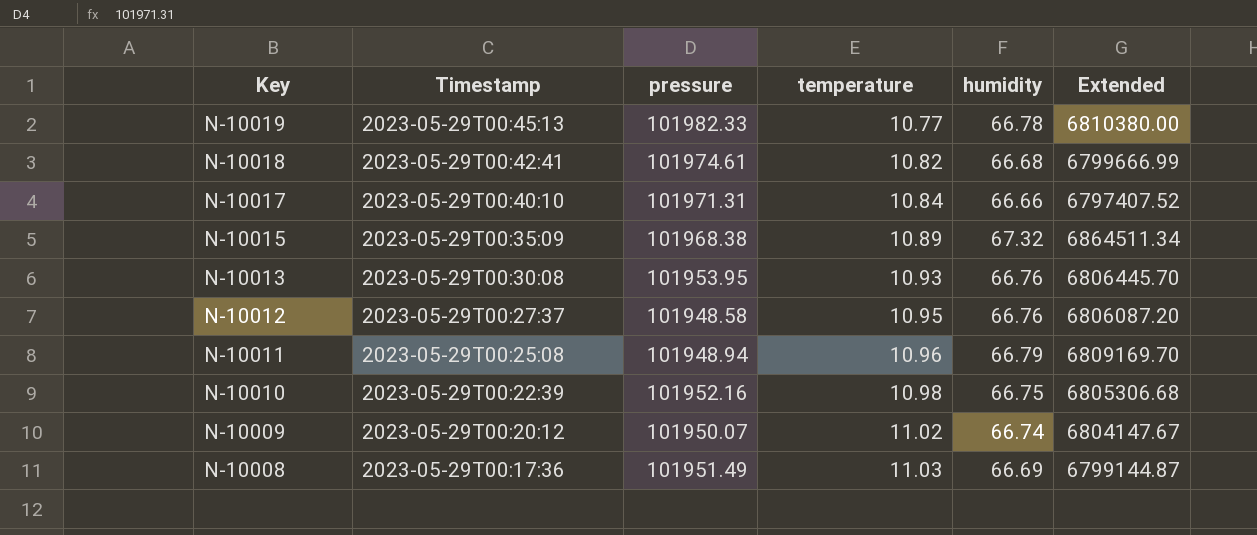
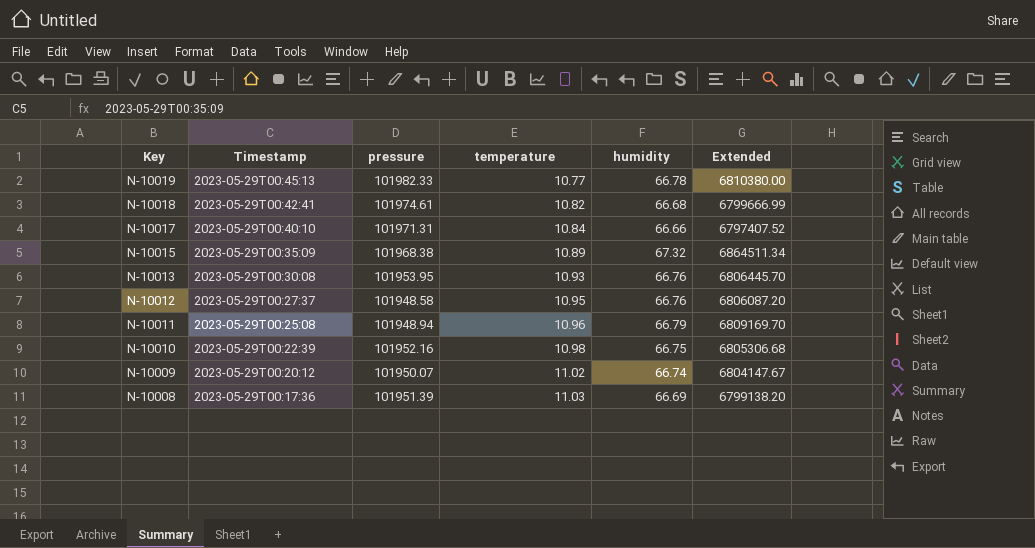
N-10008 | pressure: 101951.49 -> 101951.39
N-10008 | Extended: 6799144.87 -> 6799138.20

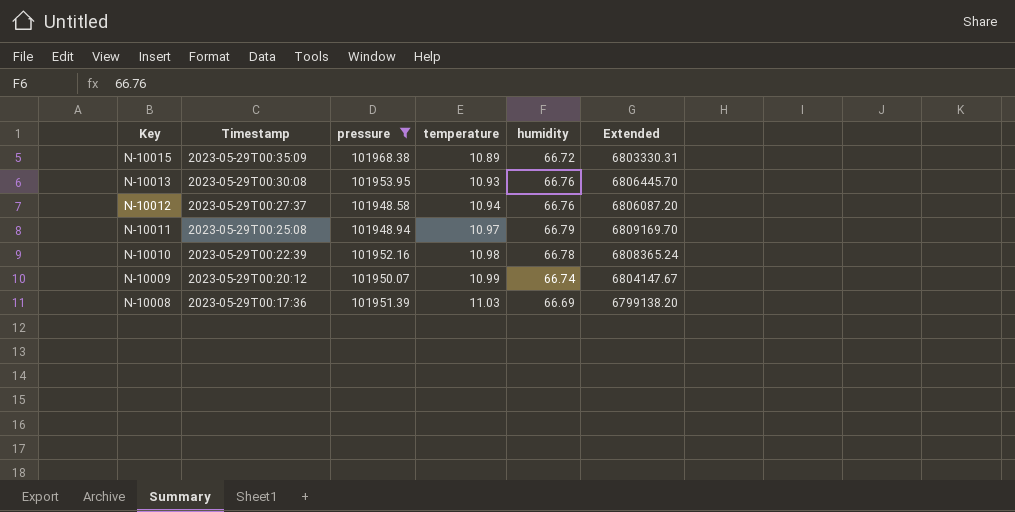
filter: none -> pressure <= 101968.38
N-10015 | humidity: 67.32 -> 66.72
N-10015 | Extended: 6864511.34 -> 6803330.31
N-10012 | temperature: 10.95 -> 10.94
N-10011 | temperature: 10.96 -> 10.97
N-10010 | humidity: 66.75 -> 66.78
N-10010 | Extended: 6805306.68 -> 6808365.24
N-10009 | temperature: 11.02 -> 10.99

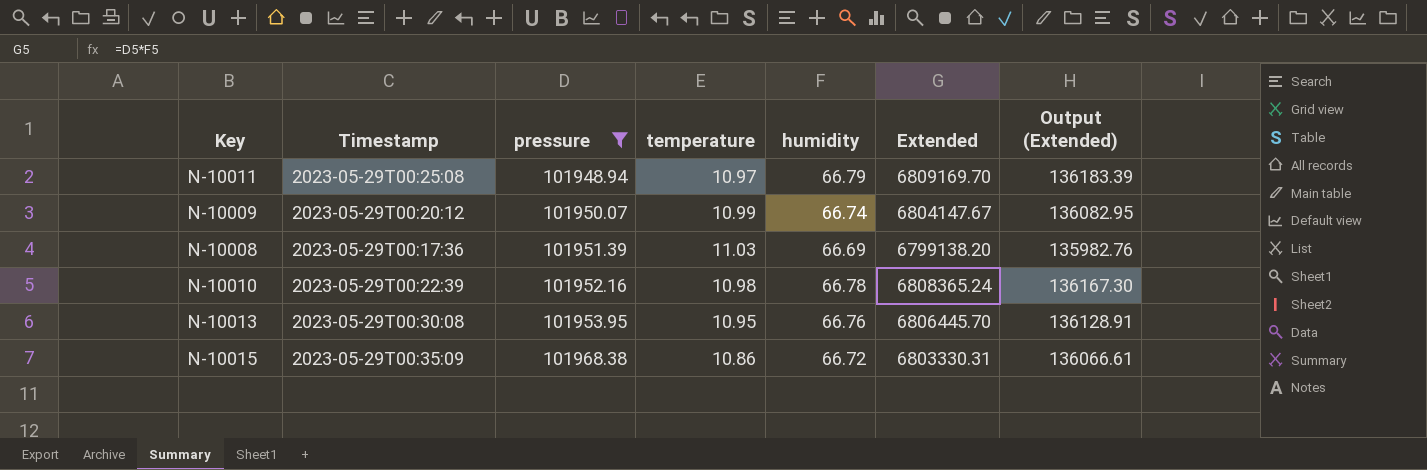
row order: Key descending -> pressure ascending
column Output (Extended) | formula: none -> [Extended] * 0.02
row N-10012: 2023-05-29T00:27:37 | 101948.58 | 10.94 | 66.76 | 6806087.20 -> none
N-10013 | temperature: 10.93 -> 10.95
N-10015 | temperature: 10.89 -> 10.86

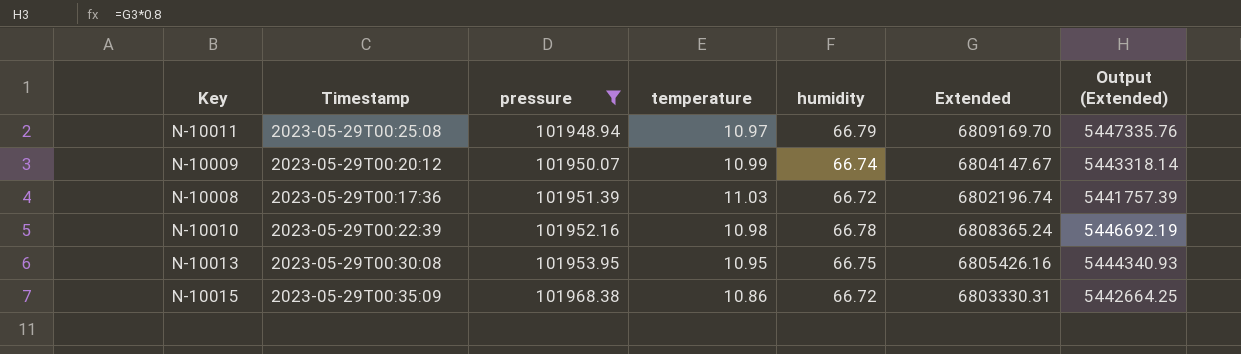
column Output (Extended) | formula: [Extended] * 0.02 -> [Extended] * 0.8
N-10008 | humidity: 66.69 -> 66.72
N-10008 | Extended: 6799138.20 -> 6802196.74
N-10013 | humidity: 66.76 -> 66.75
N-10013 | Extended: 6806445.70 -> 6805426.16

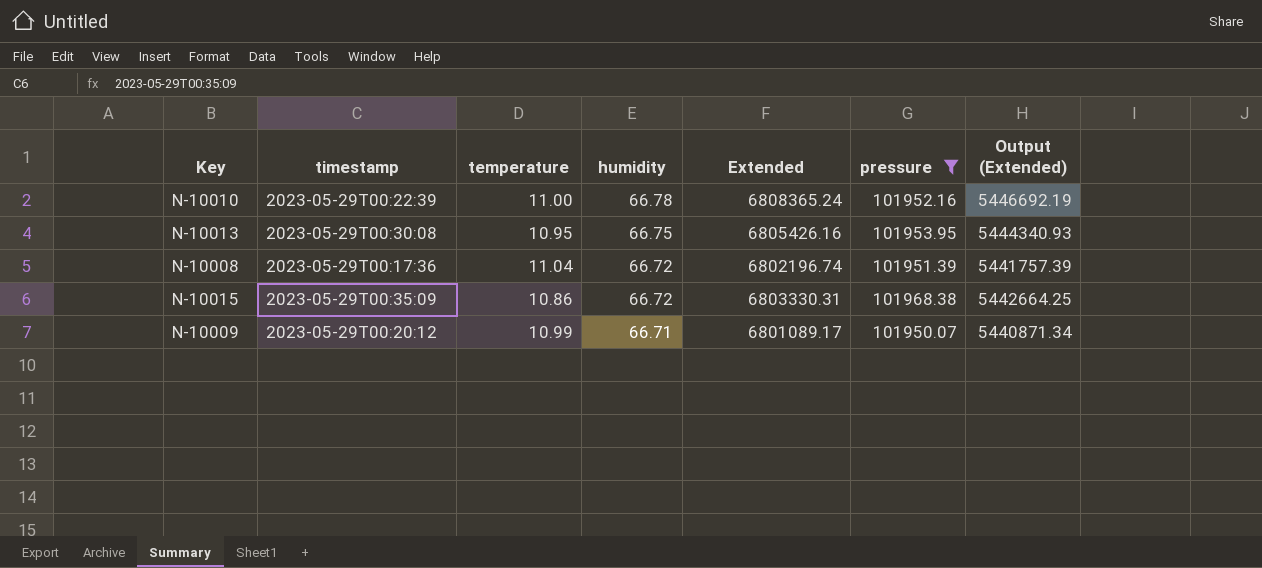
row order: pressure ascending -> humidity descending
column name: Timestamp -> timestamp
column pressure | position: 3 -> 6
row N-10011: 2023-05-29T00:25:08 | 101948.94 | 10.97 | 66.79 | 6809169.70 | 5447335.76 -> none
N-10010 | temperature: 10.98 -> 11.00
N-10008 | temperature: 11.03 -> 11.04
N-10009 | humidity: 66.74 -> 66.71
N-10009 | Extended: 6804147.67 -> 6801089.17
N-10009 | Output (Extended): 5443318.14 -> 5440871.34

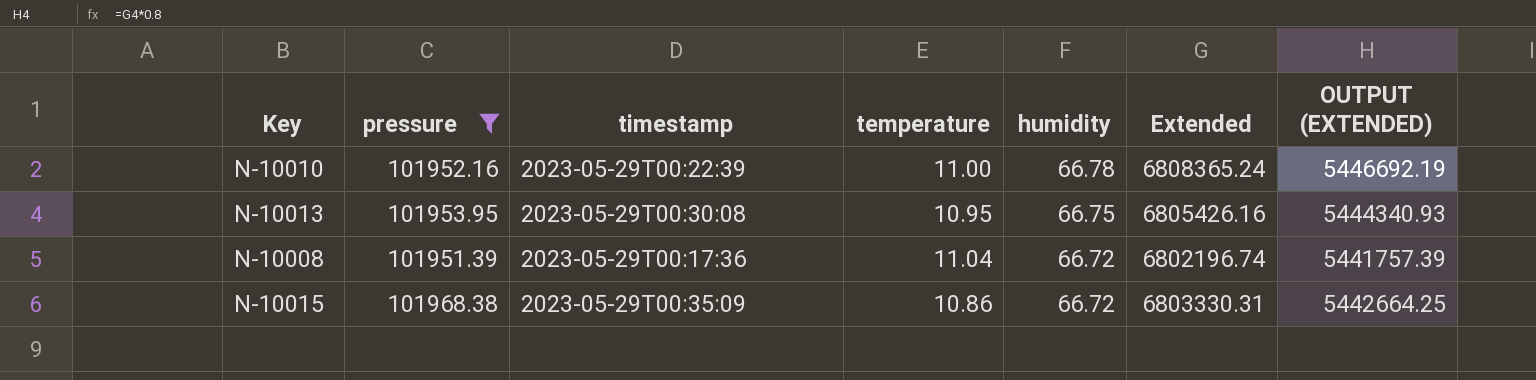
column pressure | position: 6 -> 2
column name: Output (Extended) -> OUTPUT (EXTENDED)
row N-10009: 2023-05-29T00:20:12 | 10.99 | 66.71 | 6801089.17 | 101950.07 | 5440871.34 -> none

